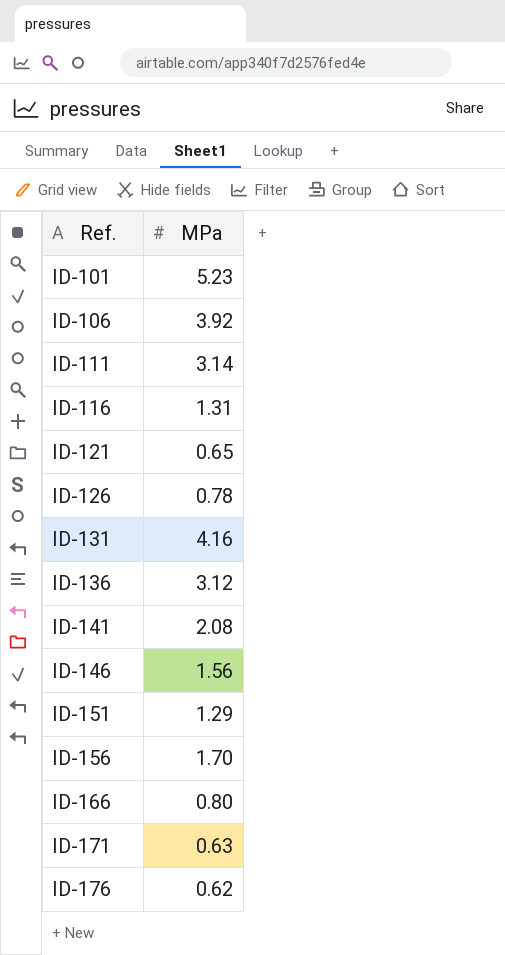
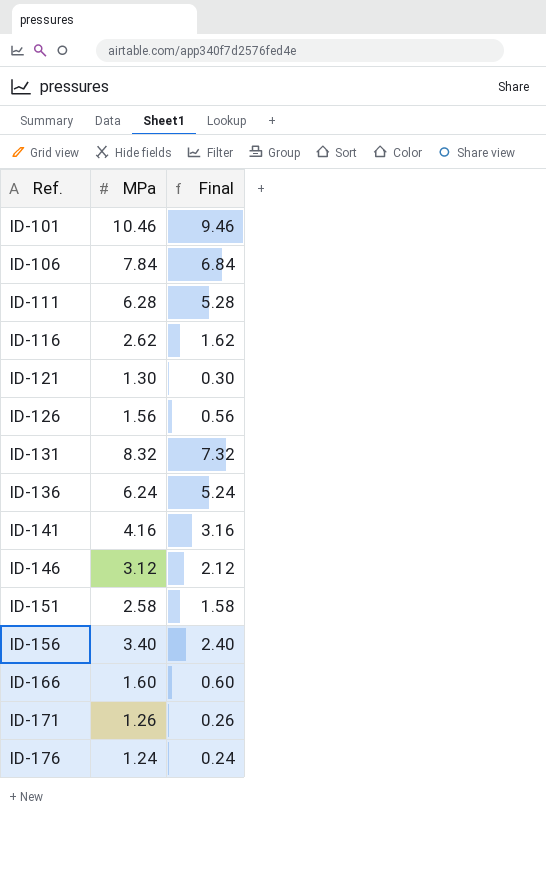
column Final | formula: none -> [MPa] - 1
ID-101 | MPa: 5.23 -> 10.46
ID-106 | MPa: 3.92 -> 7.84
ID-111 | MPa: 3.14 -> 6.28
ID-116 | MPa: 1.31 -> 2.62
ID-121 | MPa: 0.65 -> 1.30
ID-126 | MPa: 0.78 -> 1.56
ID-131 | MPa: 4.16 -> 8.32
ID-136 | MPa: 3.12 -> 6.24
ID-141 | MPa: 2.08 -> 4.16
ID-146 | MPa: 1.56 -> 3.12
ID-151 | MPa: 1.29 -> 2.58
ID-156 | MPa: 1.70 -> 3.40
ID-166 | MPa: 0.80 -> 1.60
ID-171 | MPa: 0.63 -> 1.26
ID-176 | MPa: 0.62 -> 1.24

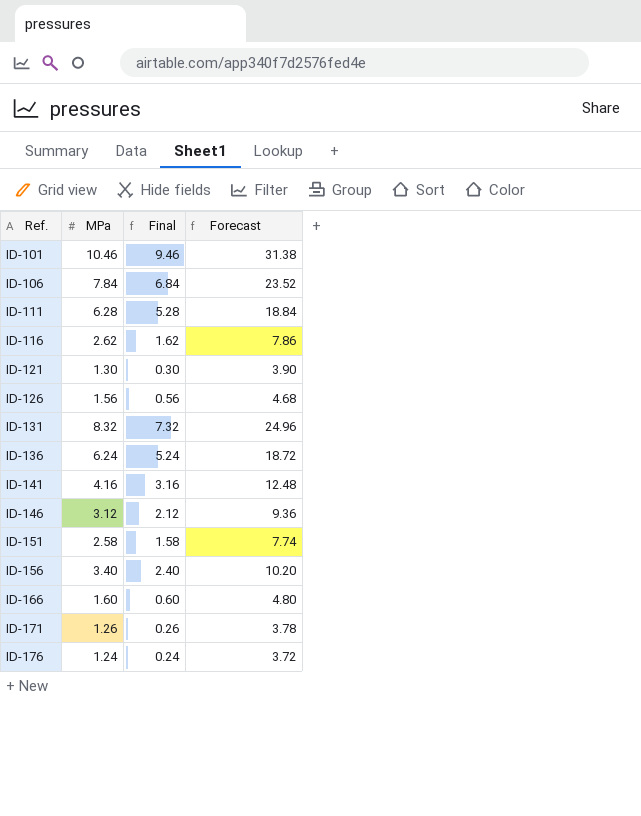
column Forecast | formula: none -> [MPa] * 3

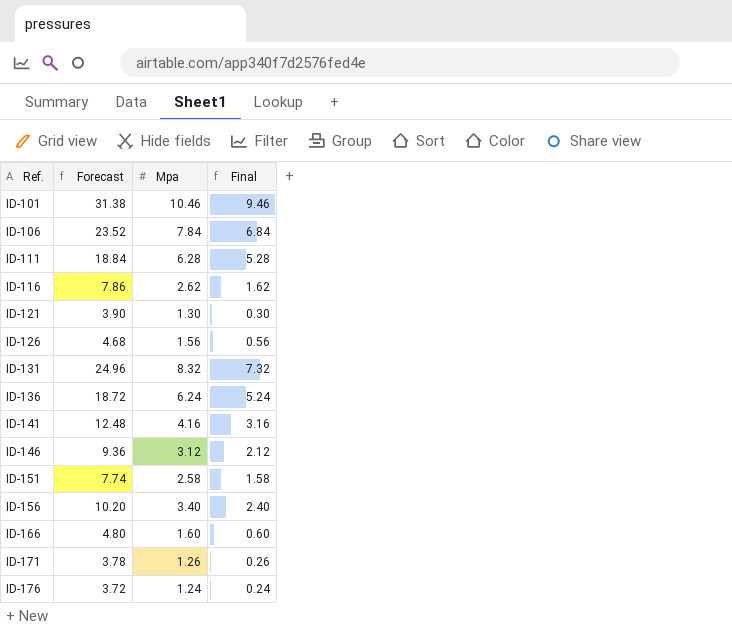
column Forecast | position: 4 -> 2
column name: MPa -> Mpa

